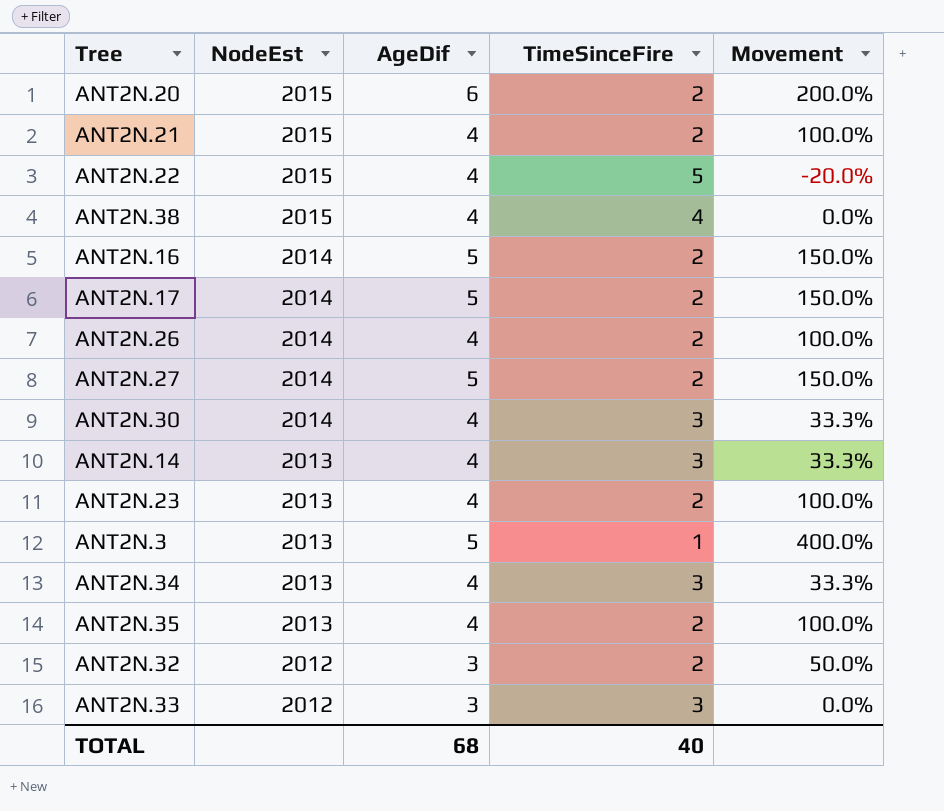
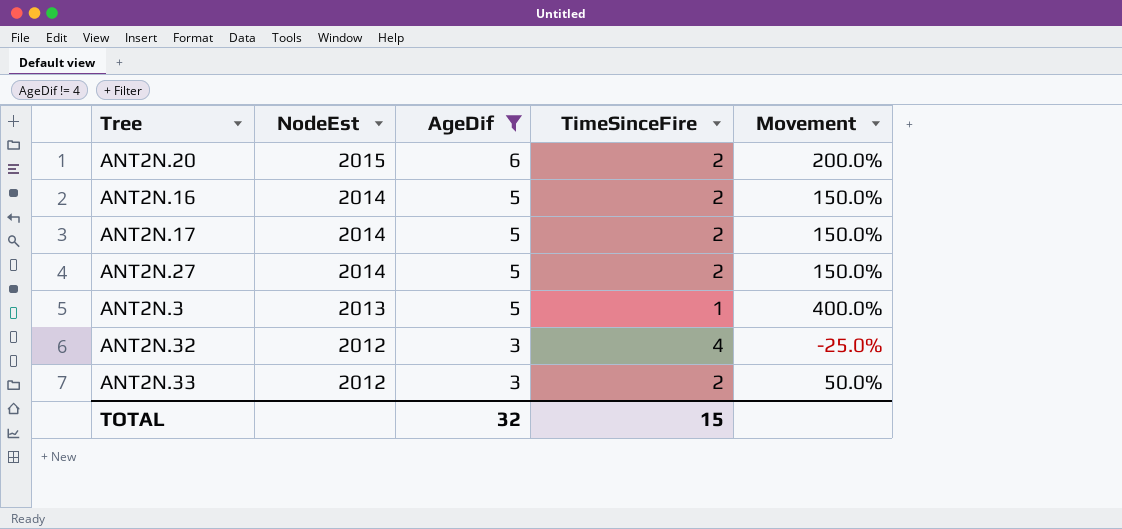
filter: none -> AgeDif != 4
ANT2N.32 | TimeSinceFire: 2 -> 4
ANT2N.32 | Movement: 50.0% -> -25.0%
ANT2N.33 | TimeSinceFire: 3 -> 2
ANT2N.33 | Movement: 0.0% -> 50.0%
TOTAL | AgeDif: 68 -> 32
TOTAL | TimeSinceFire: 40 -> 15

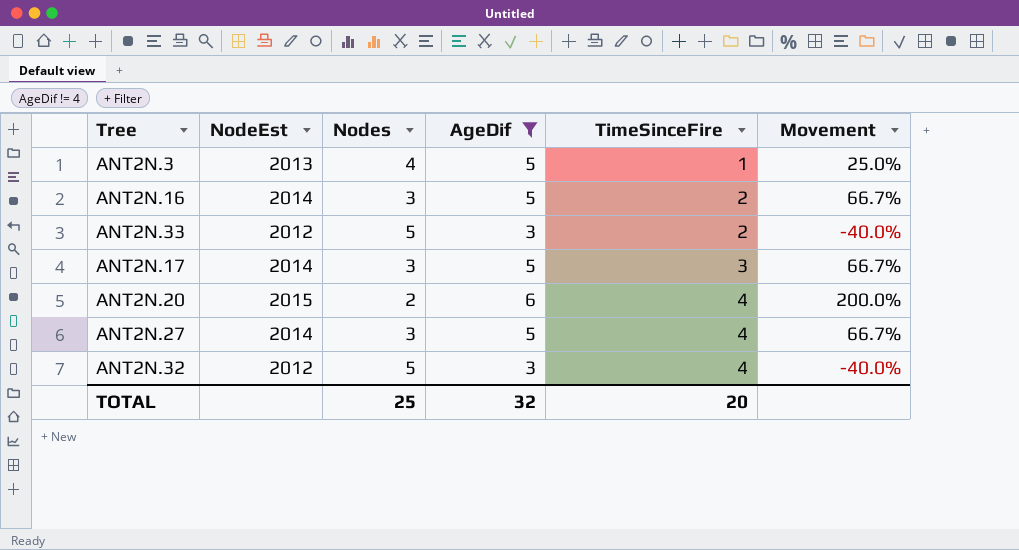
row order: NodeEst descending -> TimeSinceFire ascending
column Nodes | position: none -> 3
column Movement | formula: ([AgeDif] - [TimeSinceFire]) / [TimeSinceFire] -> ([AgeDif] - [Nodes]) / [Nodes]
ANT2N.17 | TimeSinceFire: 2 -> 3
ANT2N.20 | TimeSinceFire: 2 -> 4
ANT2N.27 | TimeSinceFire: 2 -> 4
TOTAL | TimeSinceFire: 15 -> 20

